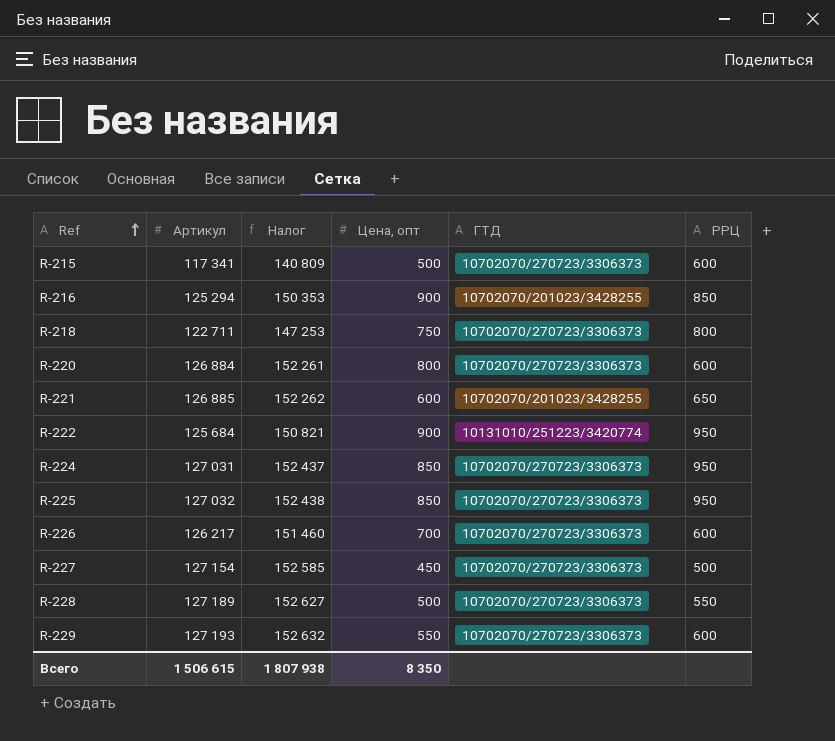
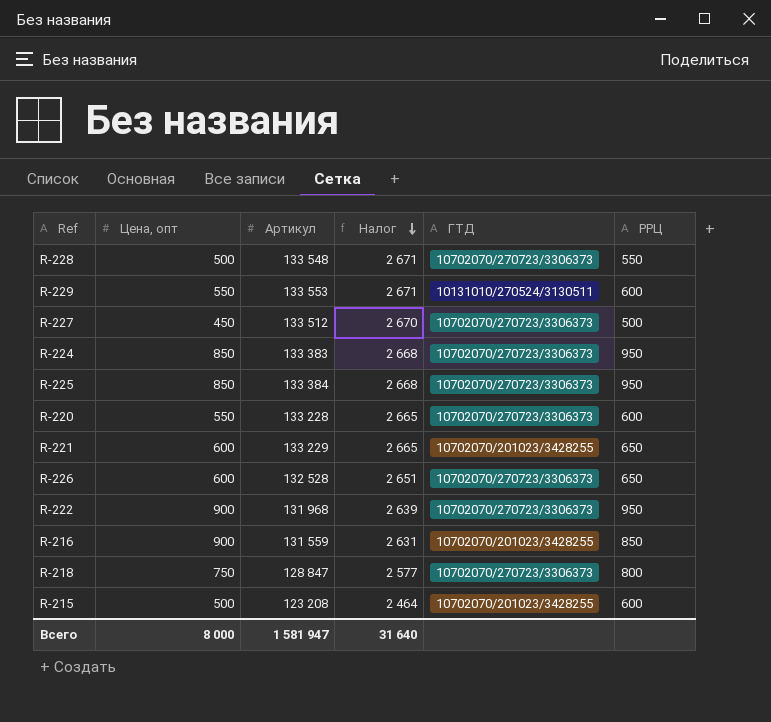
row order: Ref ascending -> Налог descending
column Цена, опт | position: 4 -> 2
column Налог | formula: [Артикул] * 1,2 -> [Артикул] * 0,02
R-228 | Артикул: 127 189 -> 133 548
R-229 | Артикул: 127 193 -> 133 553
R-229 | ГТД: 10702070/270723/3306373 -> 10131010/270524/3130511
R-227 | Артикул: 127 154 -> 133 512
R-224 | Артикул: 127 031 -> 133 383
R-225 | Артикул: 127 032 -> 133 384
R-220 | Цена, опт: 800 -> 550
R-220 | Артикул: 126 884 -> 133 228
R-221 | Артикул: 126 885 -> 133 229
R-226 | Цена, опт: 700 -> 600
R-226 | Артикул: 126 217 -> 132 528
R-226 | РРЦ: 600 -> 650
R-222 | Артикул: 125 684 -> 131 968
R-222 | ГТД: 10131010/251223/3420774 -> 10702070/270723/3306373
R-216 | Артикул: 125 294 -> 131 559
R-218 | Артикул: 122 711 -> 128 847
R-215 | Артикул: 117 341 -> 123 208
R-215 | ГТД: 10702070/270723/3306373 -> 10702070/201023/3428255
Всего | Цена, опт: 8 350 -> 8 000
Всего | Артикул: 1 506 615 -> 1 581 947
Всего | Налог: 1 807 938 -> 31 640

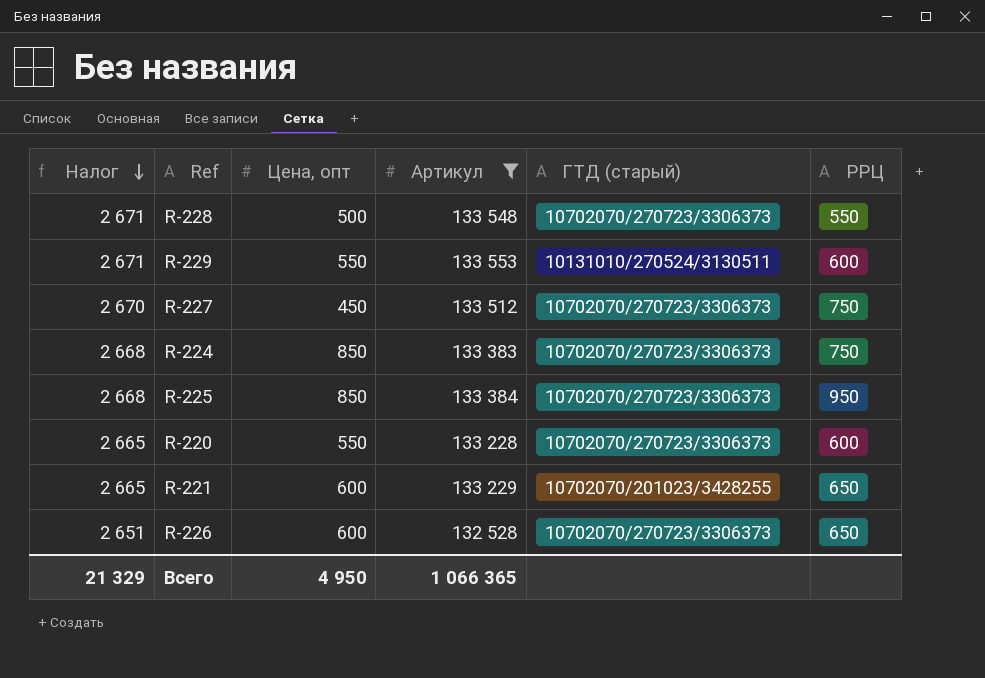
filter: none -> Артикул >= 132 528
column Налог | position: 4 -> 1
column name: ГТД -> ГТД (старый)
R-227 | РРЦ: 500 -> 750
R-224 | РРЦ: 950 -> 750
Всего | Налог: 31 640 -> 21 329
Всего | Цена, опт: 8 000 -> 4 950
Всего | Артикул: 1 581 947 -> 1 066 365

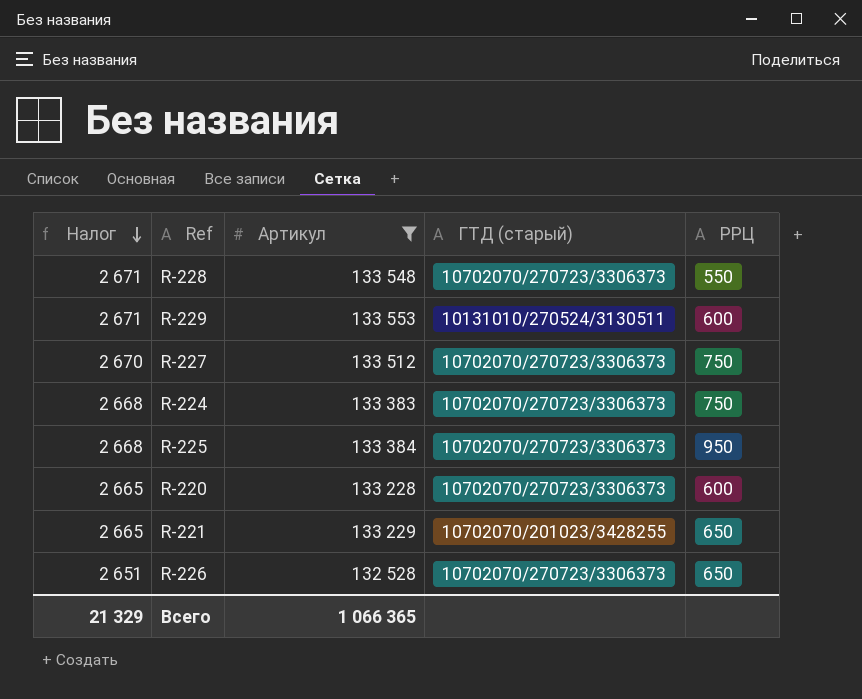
column Цена, опт | position: 3 -> none

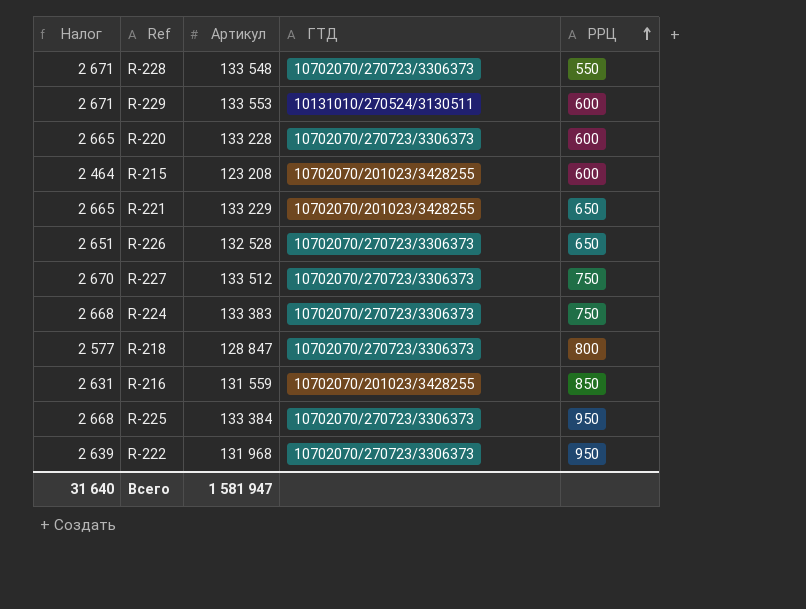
filter: Артикул >= 132 528 -> none
row order: Налог descending -> РРЦ ascending
column name: ГТД (старый) -> ГТД
Всего | Налог: 21 329 -> 31 640
Всего | Артикул: 1 066 365 -> 1 581 947

